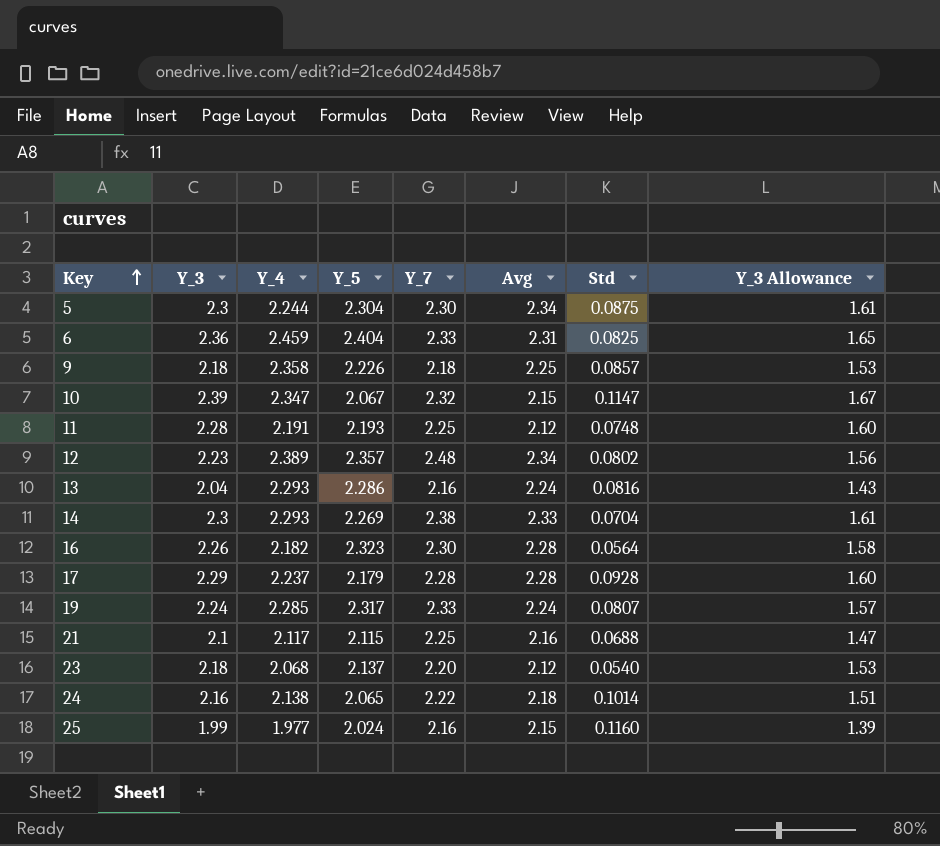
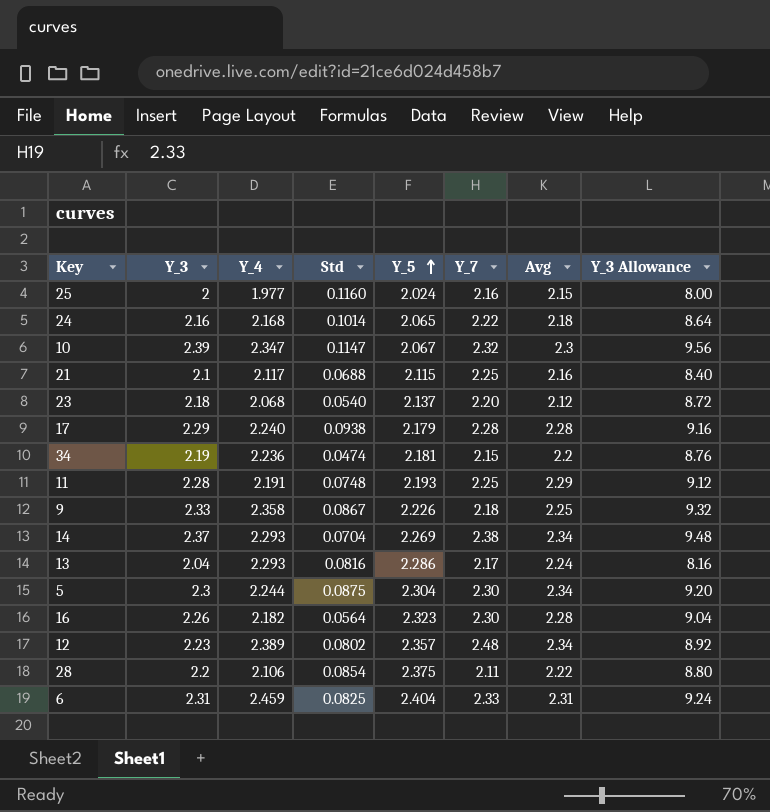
row order: Key ascending -> Y_5 ascending
column Std | position: 7 -> 4
column Y_3 Allowance | formula: [Y_3] * 0.7 -> [Y_3] * 4
row 19: 2.24 | 2.285 | 2.317 | 2.33 | 2.24 | 0.0807 | 1.57 -> none
25 | Y_3: 1.99 -> 2
24 | Y_4: 2.138 -> 2.168
10 | Avg: 2.15 -> 2.3
17 | Y_4: 2.237 -> 2.240
17 | Std: 0.0928 -> 0.0938
row 34: none -> 2.19 | 2.236 | 0.0474 | 2.181 | 2.15 | 2.2 | 8.76
11 | Avg: 2.12 -> 2.29
9 | Y_3: 2.18 -> 2.33
9 | Std: 0.0857 -> 0.0867
14 | Y_3: 2.3 -> 2.37
14 | Avg: 2.33 -> 2.34
13 | Y_7: 2.16 -> 2.17
row 28: none -> 2.2 | 2.106 | 0.0854 | 2.375 | 2.11 | 2.22 | 8.80
6 | Y_3: 2.36 -> 2.31

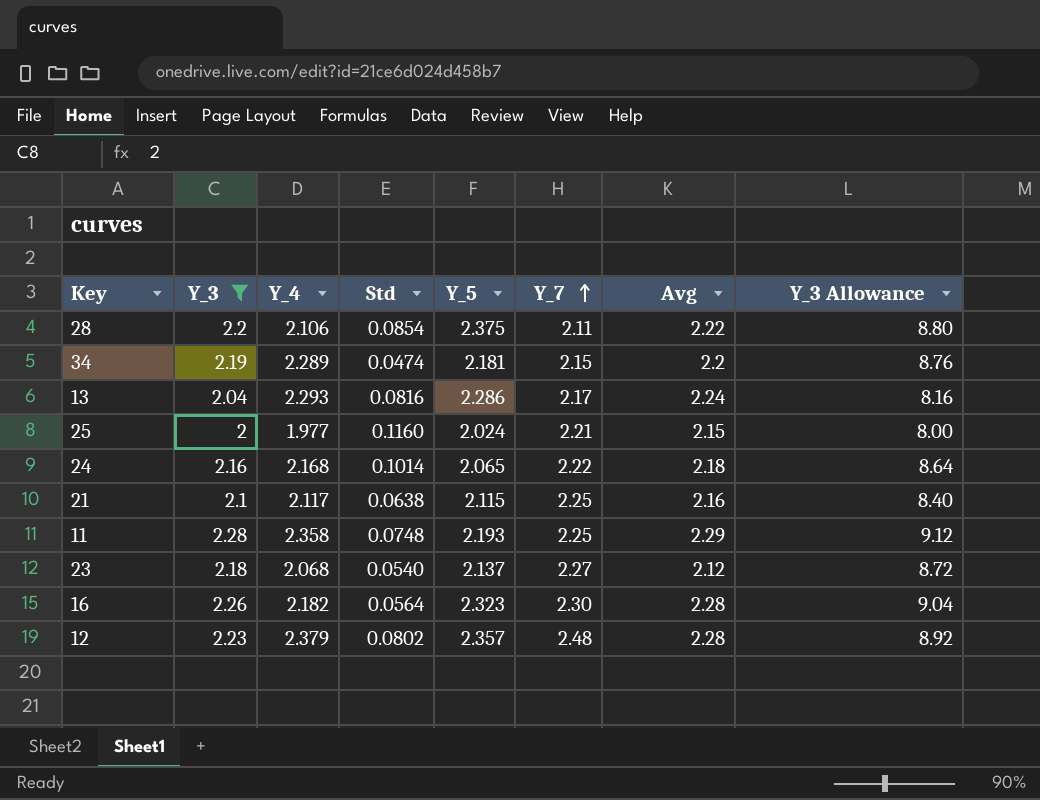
filter: none -> Y_3 <= 2.28
row order: Y_5 ascending -> Y_7 ascending
34 | Y_4: 2.236 -> 2.289
25 | Y_7: 2.16 -> 2.21
21 | Std: 0.0688 -> 0.0638
11 | Y_4: 2.191 -> 2.358
23 | Y_7: 2.20 -> 2.27
12 | Y_4: 2.389 -> 2.379
12 | Avg: 2.34 -> 2.28

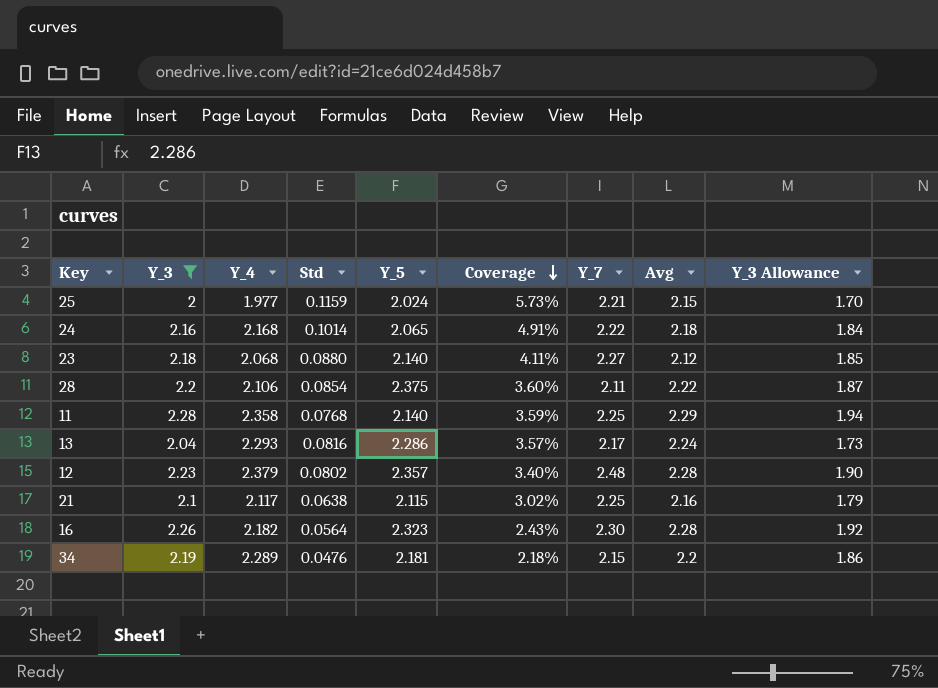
row order: Y_7 ascending -> Coverage descending
column Coverage | formula: none -> [Std] / [Y_5]
column Y_3 Allowance | formula: [Y_3] * 4 -> [Y_3] * 0.85
25 | Std: 0.1160 -> 0.1159
23 | Std: 0.0540 -> 0.0880
23 | Y_5: 2.137 -> 2.140
11 | Std: 0.0748 -> 0.0768
11 | Y_5: 2.193 -> 2.140
34 | Std: 0.0474 -> 0.0476

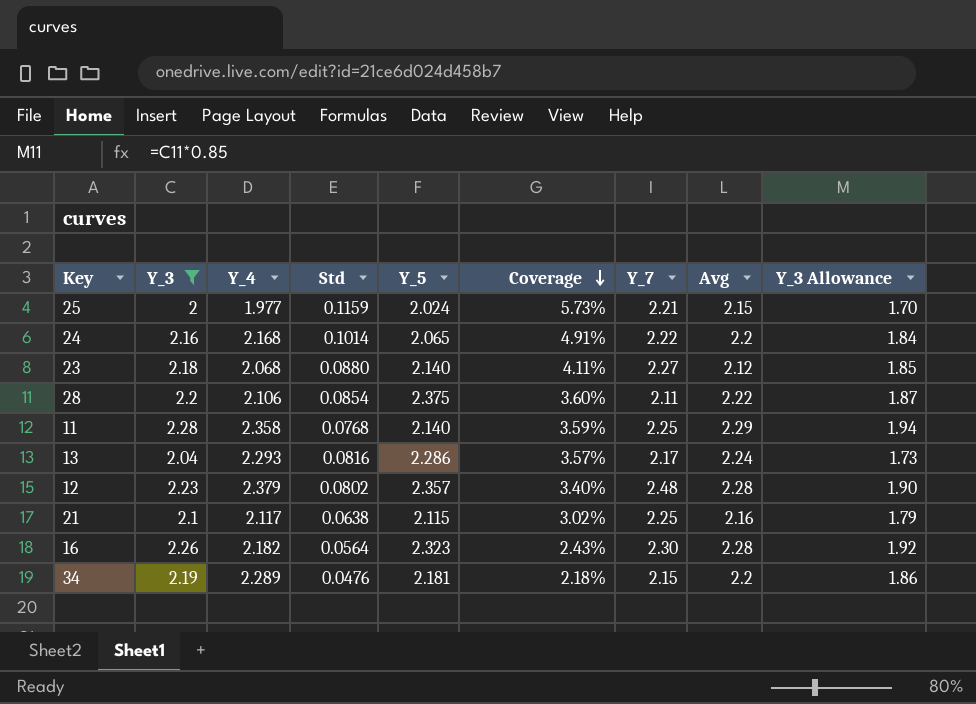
24 | Avg: 2.18 -> 2.2

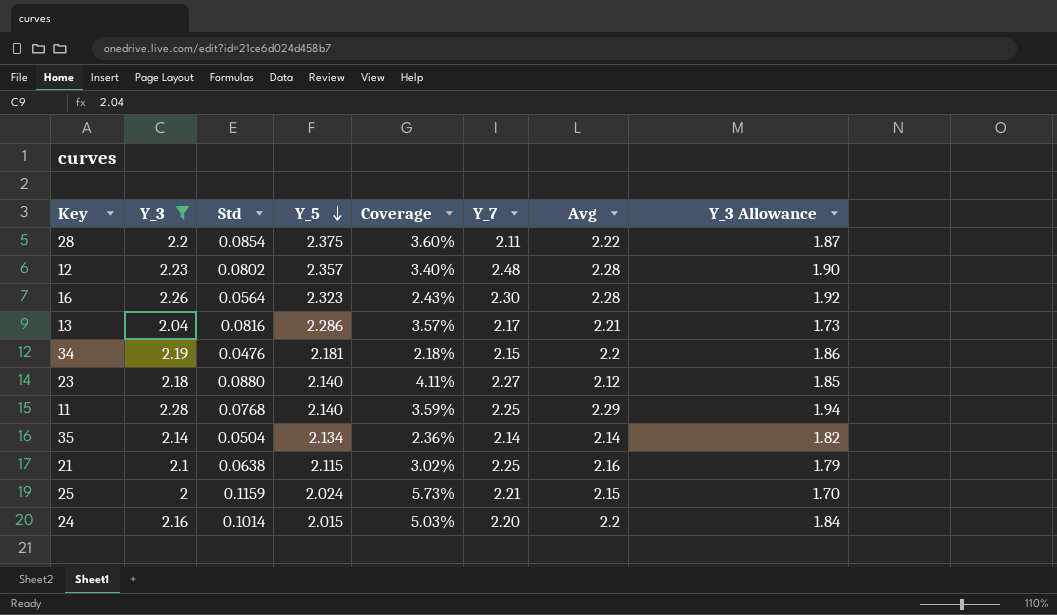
row order: Coverage descending -> Y_5 descending
column Y_4 | position: 3 -> none
13 | Avg: 2.24 -> 2.21
row 35: none -> 2.14 | 0.0504 | 2.134 | 2.36% | 2.14 | 2.14 | 1.82
24 | Y_5: 2.065 -> 2.015
24 | Coverage: 4.91% -> 5.03%
24 | Y_7: 2.22 -> 2.20

